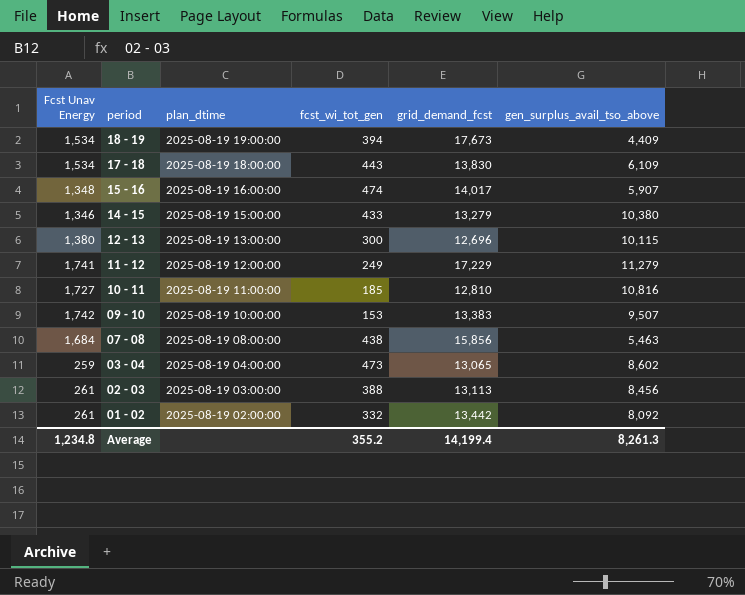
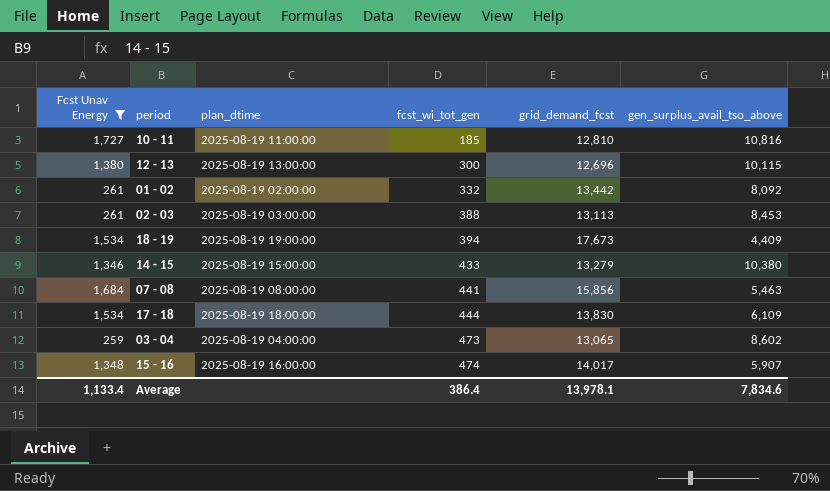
filter: none -> Fcst Unav Energy <= 1,727
row order: period descending -> fcst_wi_tot_gen ascending
02 - 03 | gen_surplus_avail_tso_above: 8,456 -> 8,453
07 - 08 | fcst_wi_tot_gen: 438 -> 441
17 - 18 | fcst_wi_tot_gen: 443 -> 444
Average | Fcst Unav Energy: 1,234.8 -> 1,133.4
Average | fcst_wi_tot_gen: 355.2 -> 386.4
Average | grid_demand_fcst: 14,199.4 -> 13,978.1
Average | gen_surplus_avail_tso_above: 8,261.3 -> 7,834.6

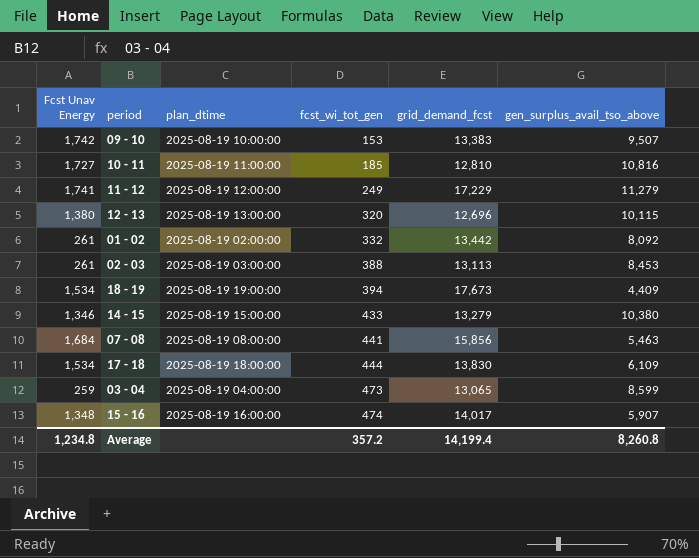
filter: Fcst Unav Energy <= 1,727 -> none
12 - 13 | fcst_wi_tot_gen: 300 -> 320
03 - 04 | gen_surplus_avail_tso_above: 8,602 -> 8,599
Average | Fcst Unav Energy: 1,133.4 -> 1,234.8
Average | fcst_wi_tot_gen: 386.4 -> 357.2
Average | grid_demand_fcst: 13,978.1 -> 14,199.4
Average | gen_surplus_avail_tso_above: 7,834.6 -> 8,260.8

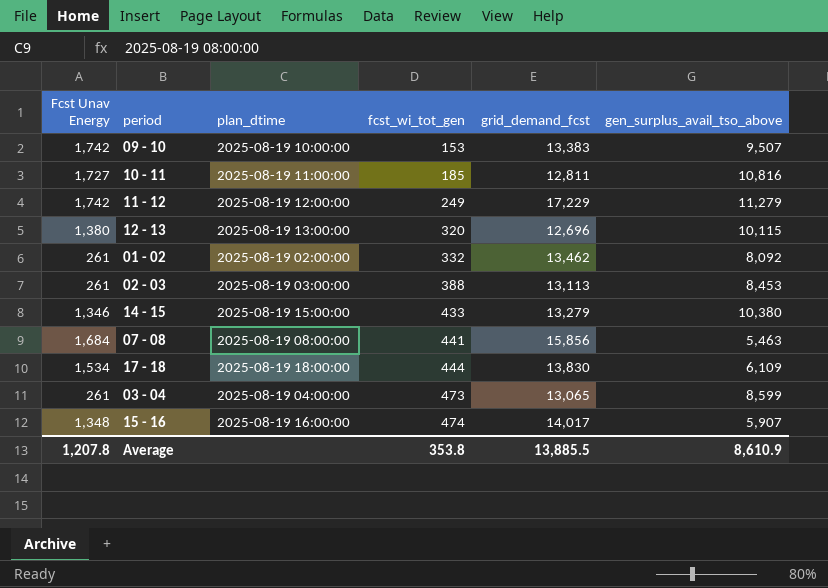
row 18 - 19: 1,534 | 2025-08-19 19:00:00 | 394 | 17,673 | 4,409 -> none
10 - 11 | grid_demand_fcst: 12,810 -> 12,811
11 - 12 | Fcst Unav Energy: 1,741 -> 1,742
01 - 02 | grid_demand_fcst: 13,442 -> 13,462
03 - 04 | Fcst Unav Energy: 259 -> 261
Average | Fcst Unav Energy: 1,234.8 -> 1,207.8
Average | fcst_wi_tot_gen: 357.2 -> 353.8
Average | grid_demand_fcst: 14,199.4 -> 13,885.5
Average | gen_surplus_avail_tso_above: 8,260.8 -> 8,610.9

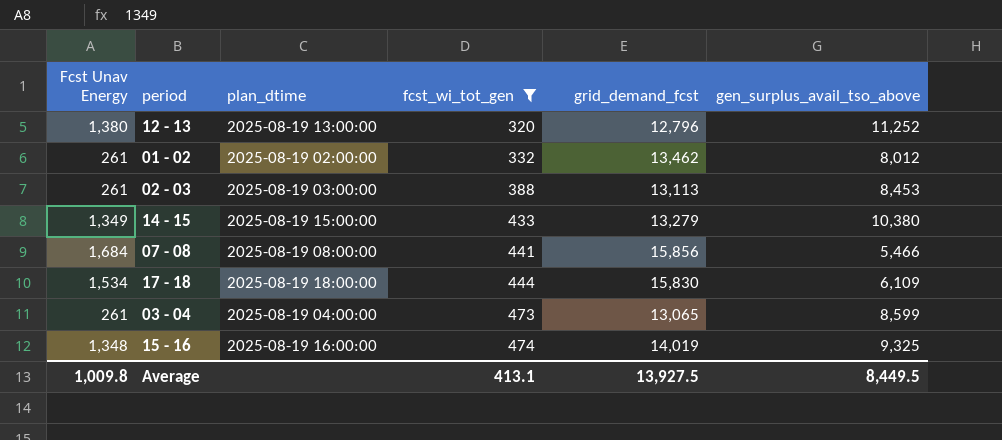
filter: none -> fcst_wi_tot_gen >= 320
12 - 13 | grid_demand_fcst: 12,696 -> 12,796
12 - 13 | gen_surplus_avail_tso_above: 10,115 -> 11,252
01 - 02 | gen_surplus_avail_tso_above: 8,092 -> 8,012
14 - 15 | Fcst Unav Energy: 1,346 -> 1,349
07 - 08 | gen_surplus_avail_tso_above: 5,463 -> 5,466
17 - 18 | grid_demand_fcst: 13,830 -> 15,830
15 - 16 | grid_demand_fcst: 14,017 -> 14,019
15 - 16 | gen_surplus_avail_tso_above: 5,907 -> 9,325
Average | Fcst Unav Energy: 1,207.8 -> 1,009.8
Average | fcst_wi_tot_gen: 353.8 -> 413.1
Average | grid_demand_fcst: 13,885.5 -> 13,927.5
Average | gen_surplus_avail_tso_above: 8,610.9 -> 8,449.5

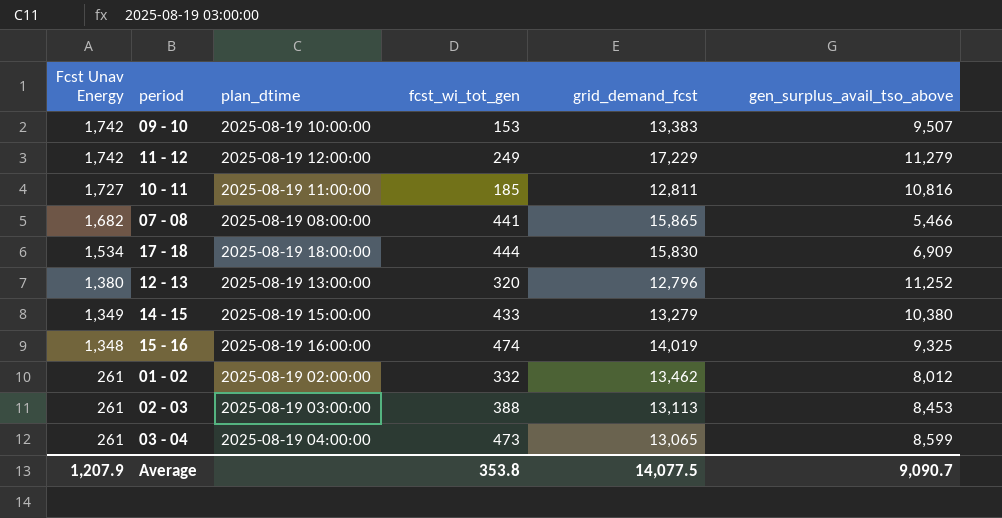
filter: fcst_wi_tot_gen >= 320 -> none
row order: fcst_wi_tot_gen ascending -> Fcst Unav Energy descending
07 - 08 | Fcst Unav Energy: 1,684 -> 1,682
07 - 08 | grid_demand_fcst: 15,856 -> 15,865
17 - 18 | gen_surplus_avail_tso_above: 6,109 -> 6,909
Average | Fcst Unav Energy: 1,009.8 -> 1,207.9
Average | fcst_wi_tot_gen: 413.1 -> 353.8
Average | grid_demand_fcst: 13,927.5 -> 14,077.5
Average | gen_surplus_avail_tso_above: 8,449.5 -> 9,090.7

